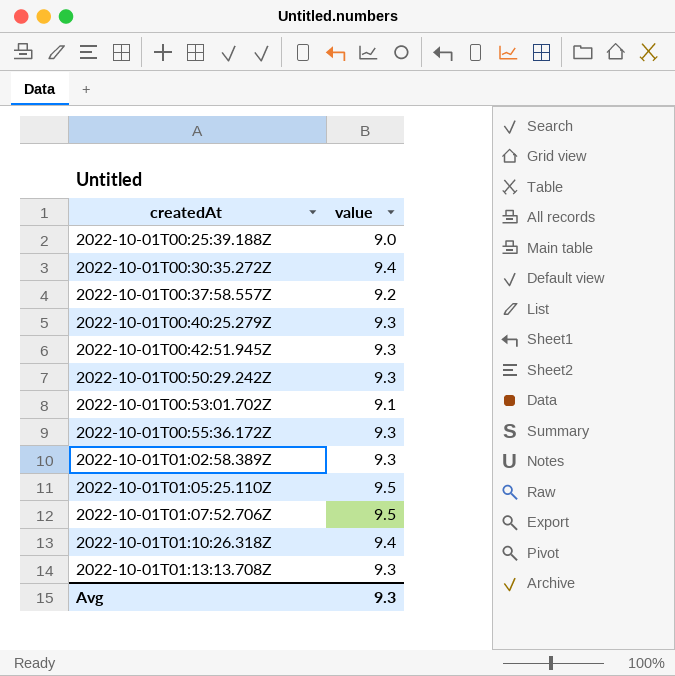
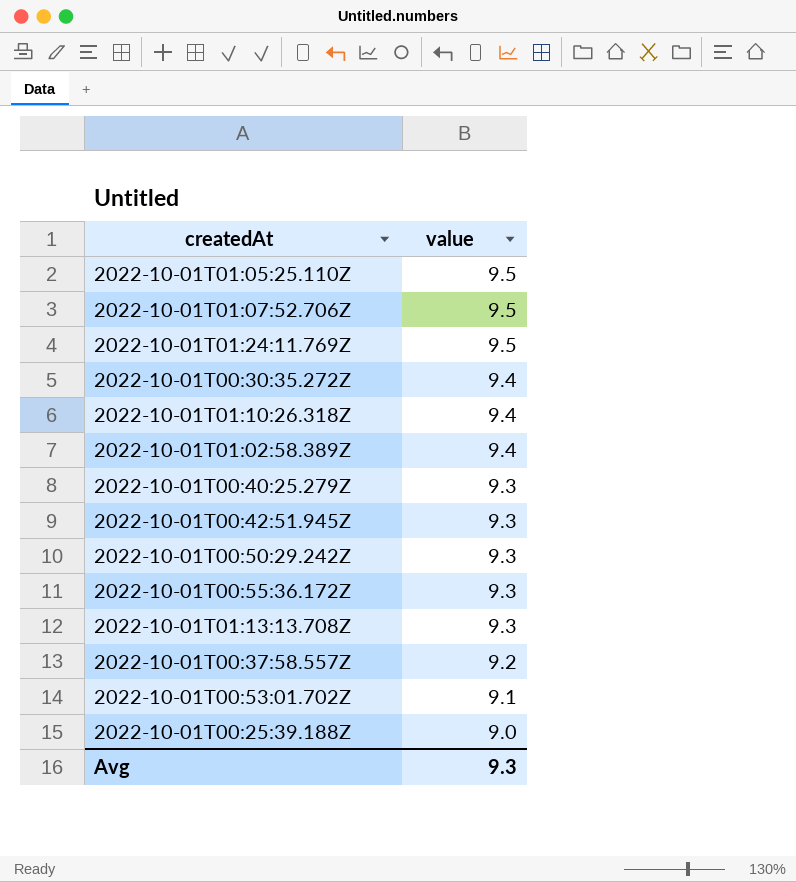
row order: createdAt ascending -> value descending
row 2022-10-01T01:24:11.769Z: none -> 9.5
2022-10-01T01:02:58.389Z | value: 9.3 -> 9.4

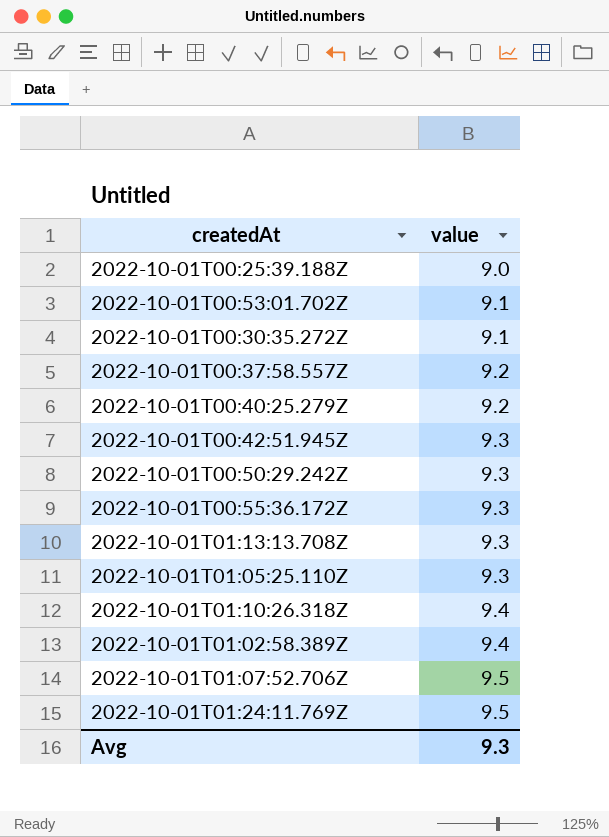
row order: value descending -> value ascending
2022-10-01T00:30:35.272Z | value: 9.4 -> 9.1
2022-10-01T00:40:25.279Z | value: 9.3 -> 9.2
2022-10-01T01:05:25.110Z | value: 9.5 -> 9.3

